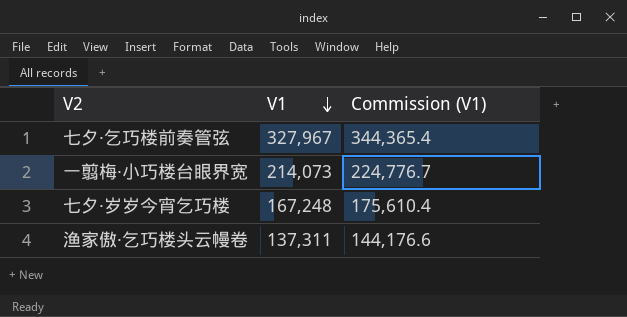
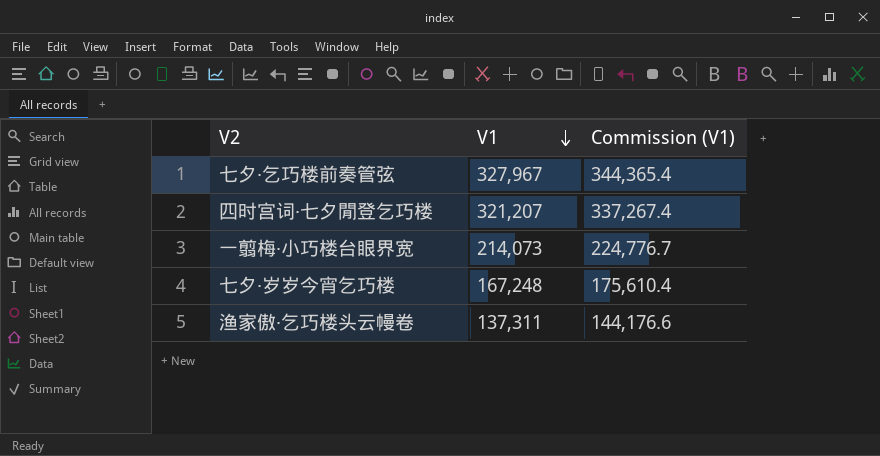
row 四时宫词·七夕閒登乞巧楼: none -> 321,207 | 337,267.4

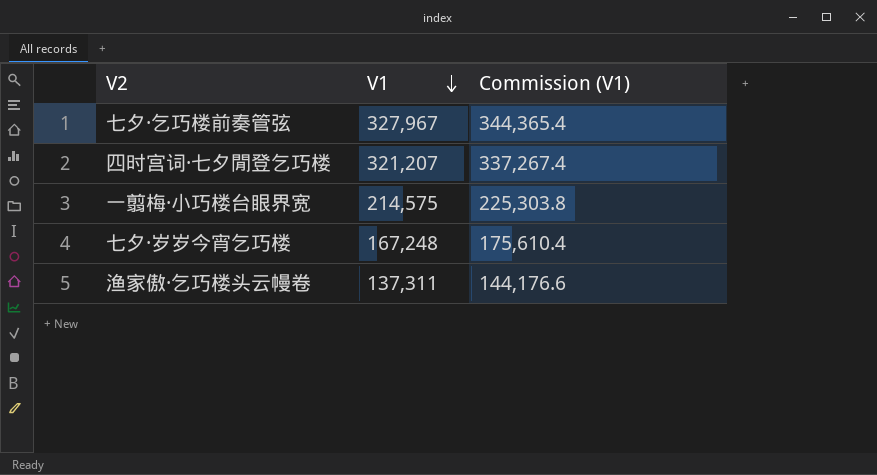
一翦梅·小巧楼台眼界宽 | V1: 214,073 -> 214,575
一翦梅·小巧楼台眼界宽 | Commission (V1): 224,776.7 -> 225,303.8

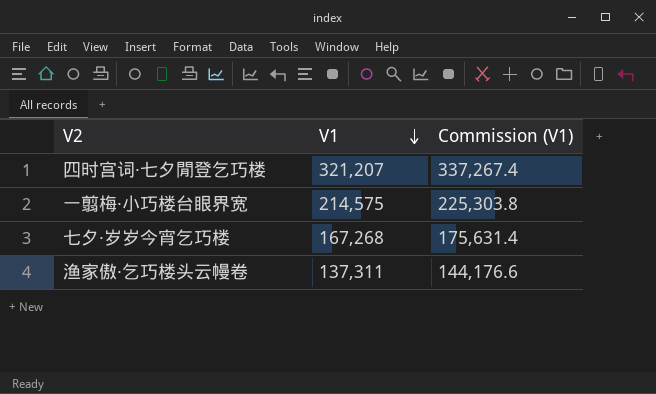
row 七夕·乞巧楼前奏管弦: 327,967 | 344,365.4 -> none
七夕·岁岁今宵乞巧楼 | V1: 167,248 -> 167,268
七夕·岁岁今宵乞巧楼 | Commission (V1): 175,610.4 -> 175,631.4

